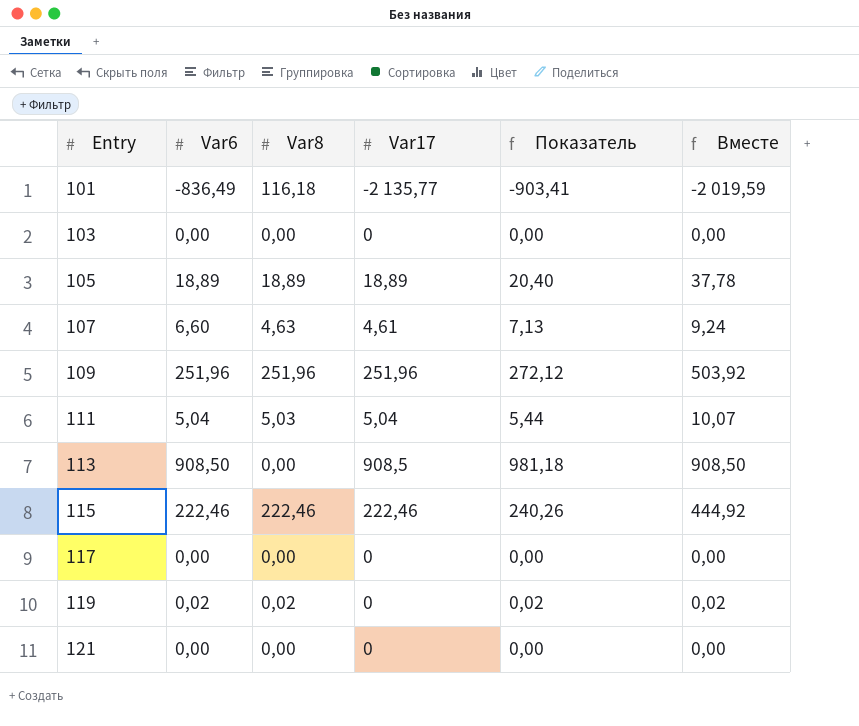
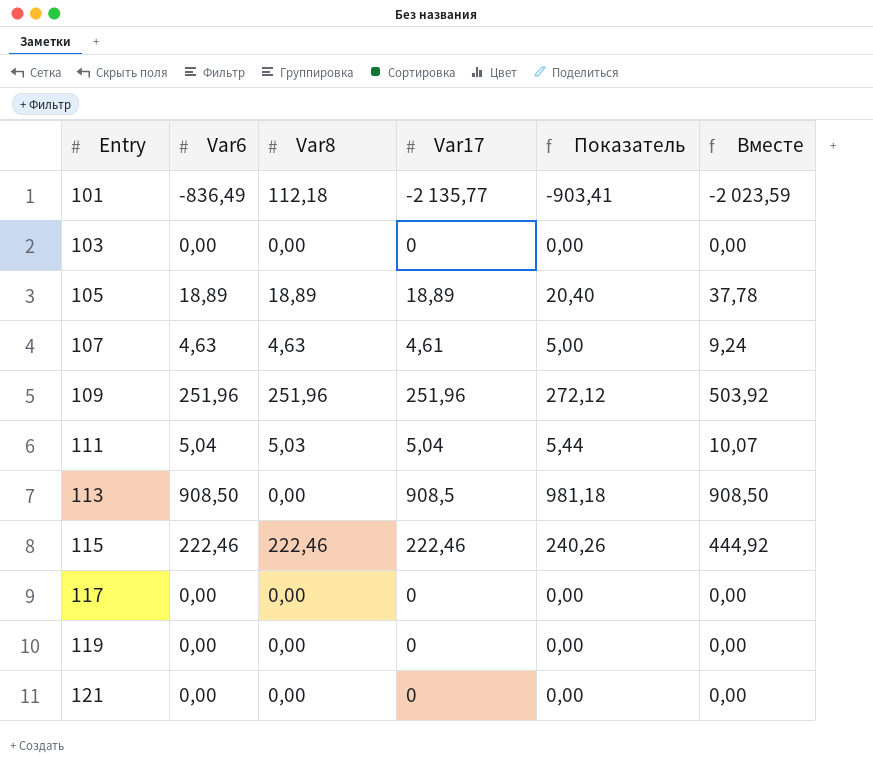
101 | Var8: 116,18 -> 112,18
101 | Вместе: -2 019,59 -> -2 023,59
107 | Var6: 6,60 -> 4,63
107 | Показатель: 7,13 -> 5,00
119 | Var6: 0,02 -> 0,00
119 | Var8: 0,02 -> 0,00
119 | Показатель: 0,02 -> 0,00
119 | Вместе: 0,02 -> 0,00

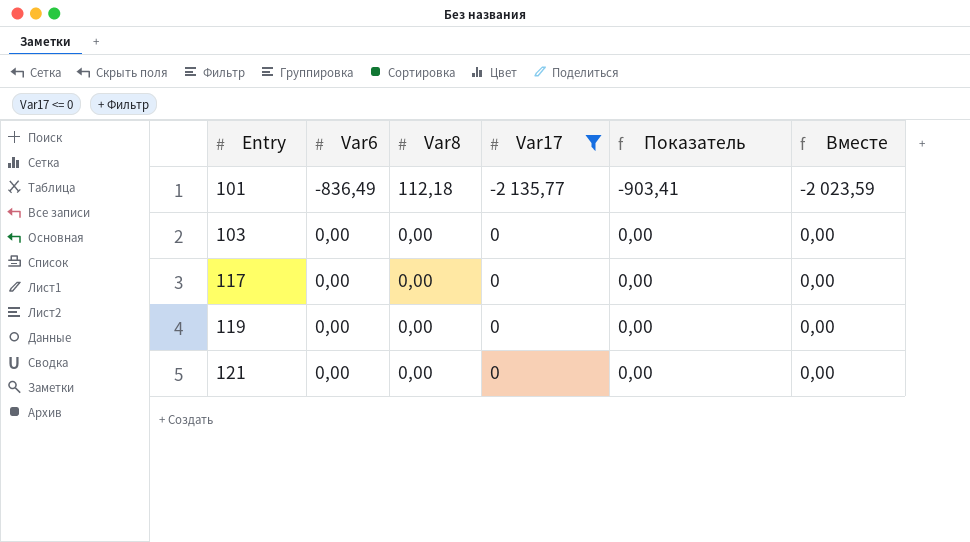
filter: none -> Var17 <= 0

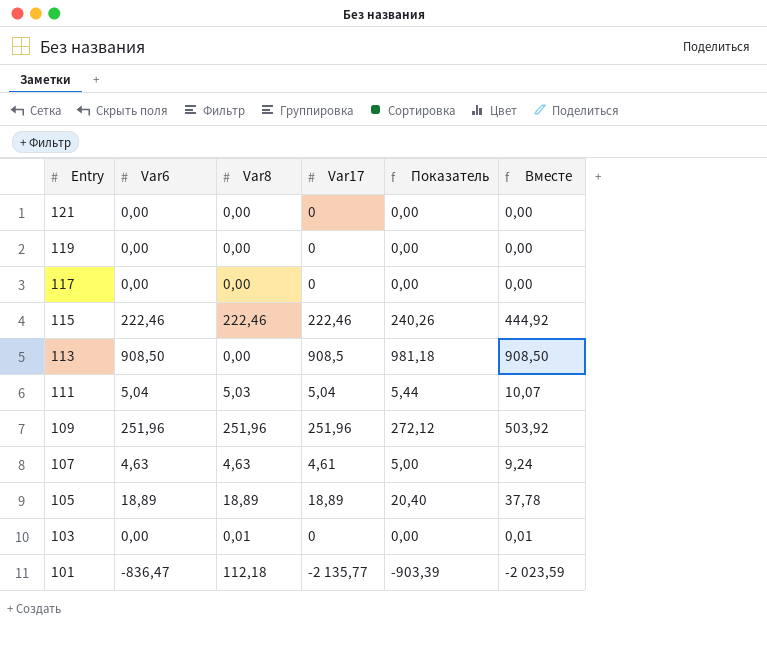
filter: Var17 <= 0 -> none
row order: Entry ascending -> Entry descending
103 | Var8: 0,00 -> 0,01
103 | Вместе: 0,00 -> 0,01
101 | Var6: -836,49 -> -836,47
101 | Показатель: -903,41 -> -903,39

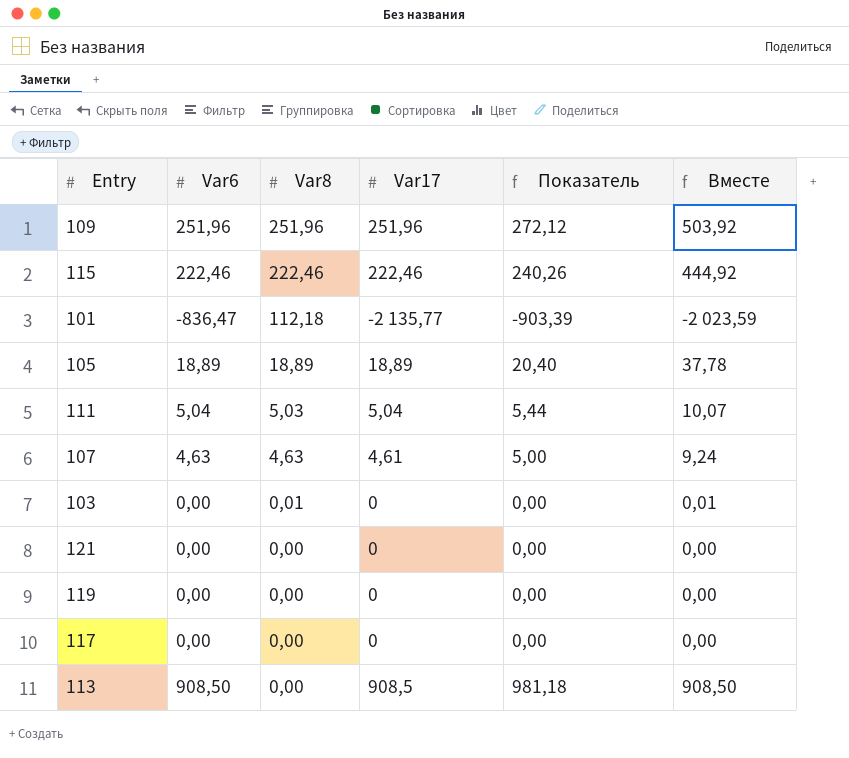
row order: Entry descending -> Var8 descending

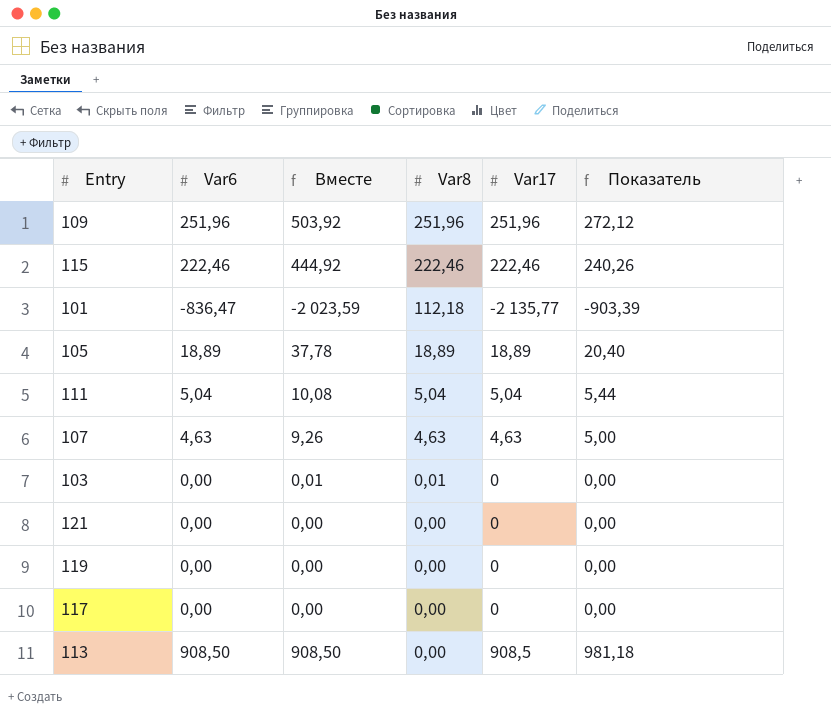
column Вместе | position: 6 -> 3
111 | Вместе: 10,07 -> 10,08
111 | Var8: 5,03 -> 5,04
107 | Вместе: 9,24 -> 9,26
107 | Var17: 4,61 -> 4,63

